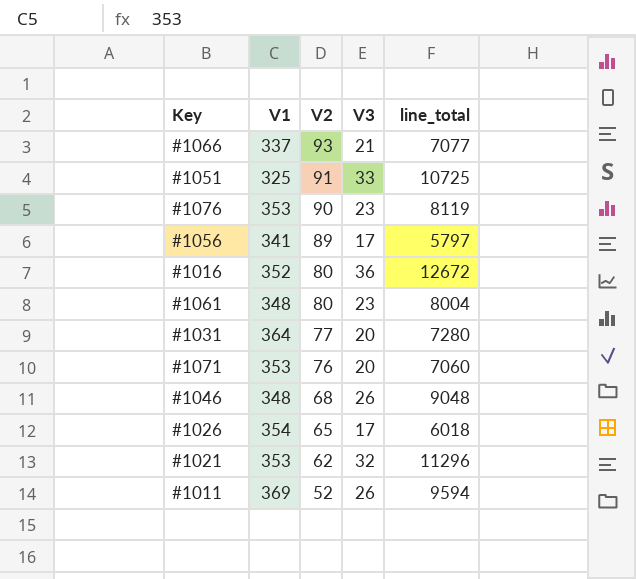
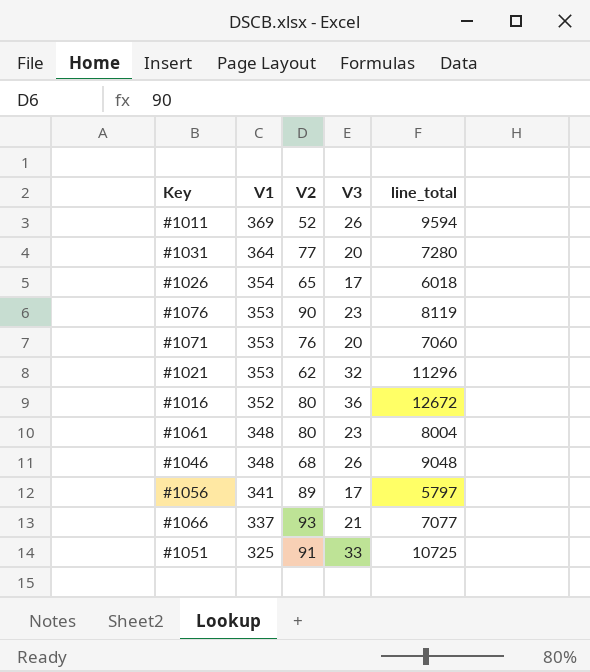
row order: V2 descending -> V1 descending

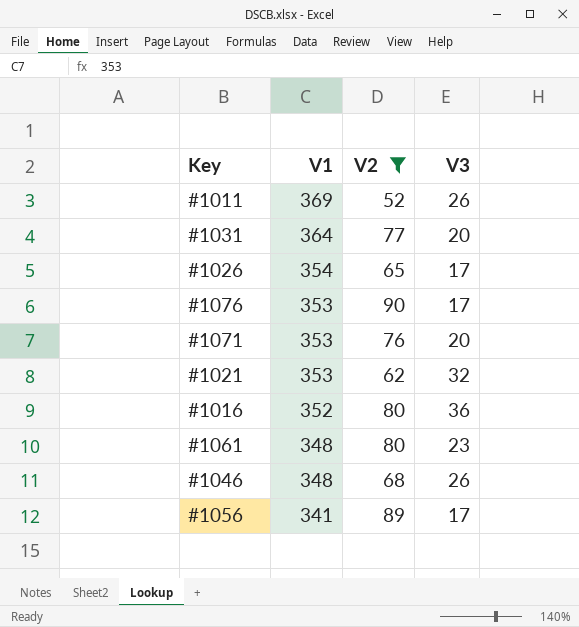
filter: none -> V2 <= 90
column line_total | formula: [V1] * [V3] -> none
#1076 | V3: 23 -> 17

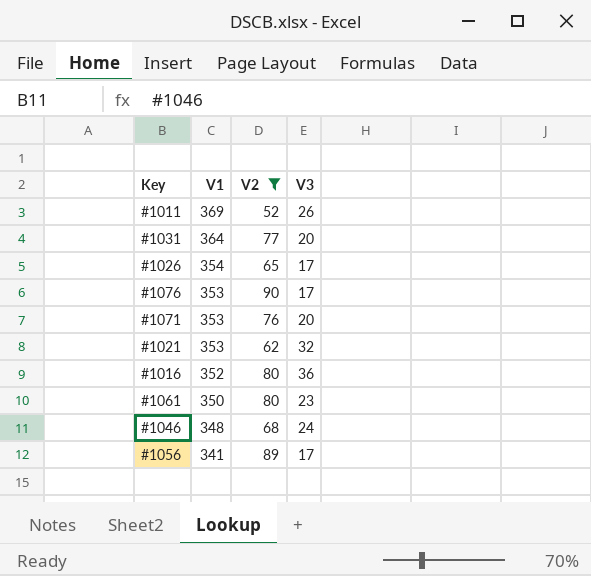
#1061 | V1: 348 -> 350
#1046 | V3: 26 -> 24

